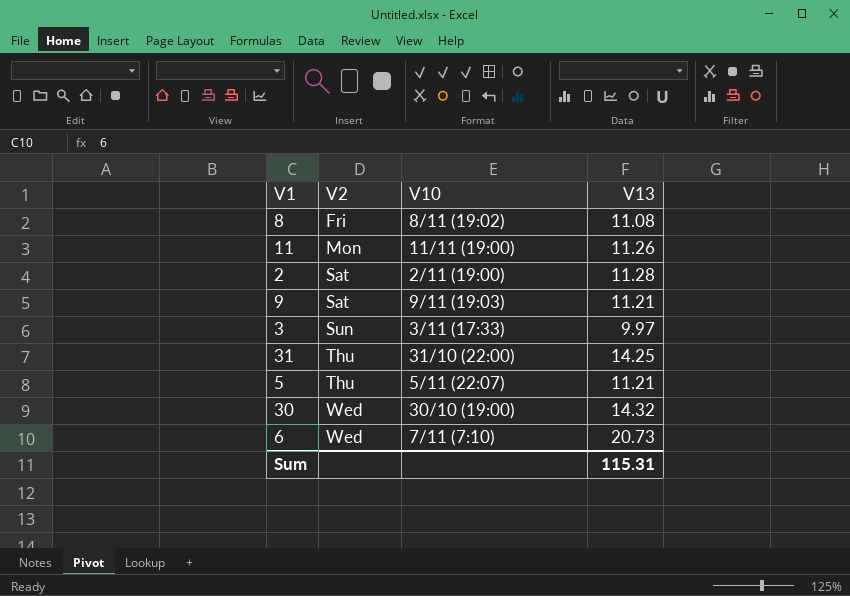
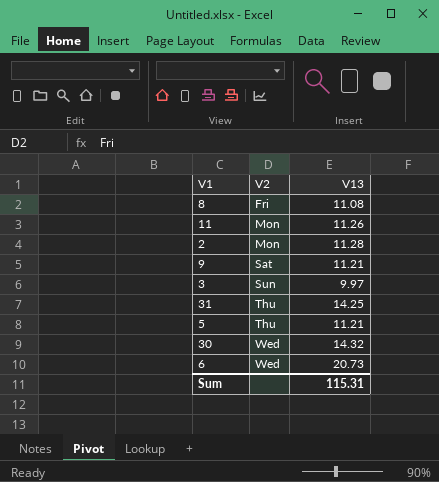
column V10 | position: 3 -> none
2 | V2: Sat -> Mon

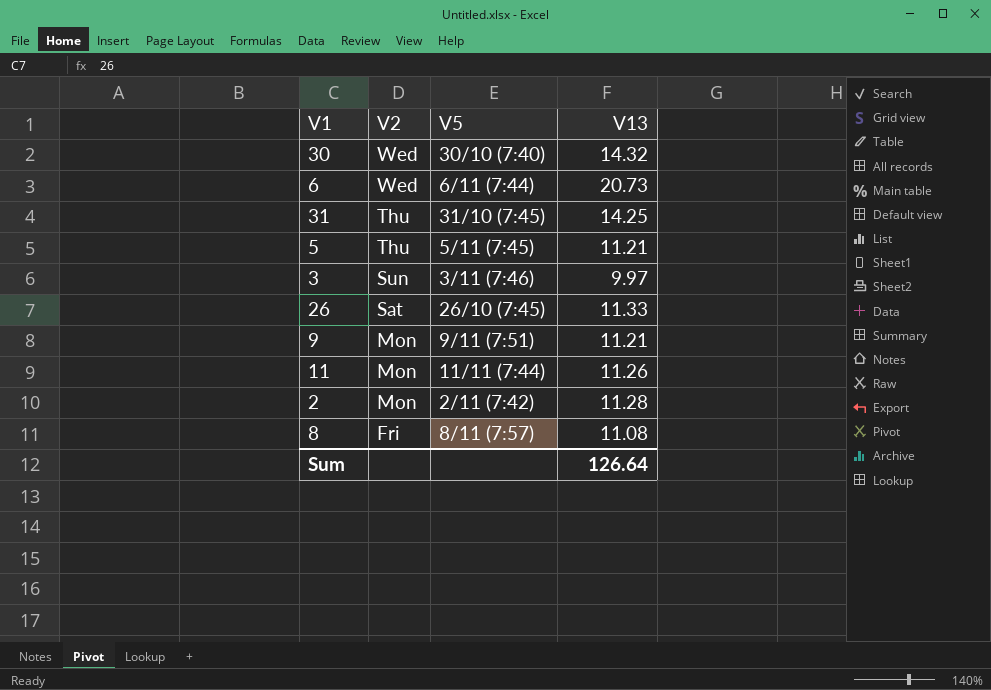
row order: V2 ascending -> V2 descending
column V5 | position: none -> 3
row 26: none -> Sat | 26/10 (7:45) | 11.33
9 | V2: Sat -> Mon
Sum | V13: 115.31 -> 126.64

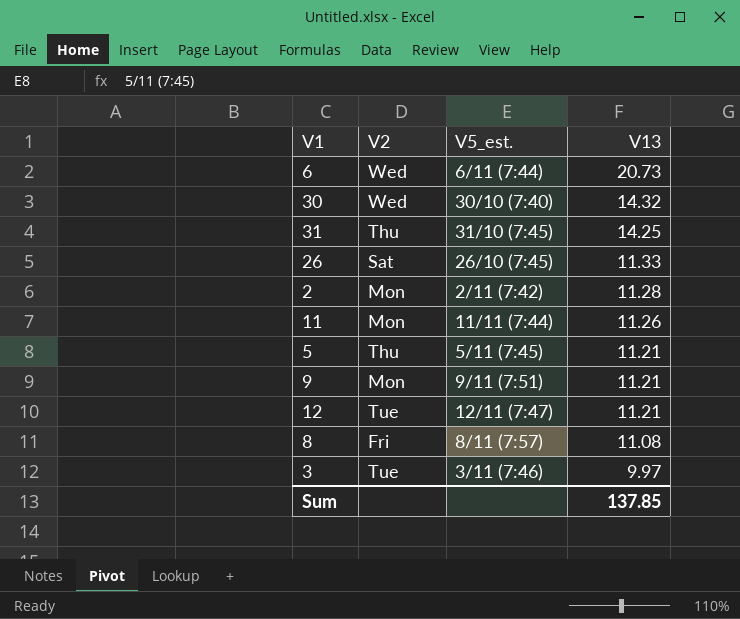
row order: V2 descending -> V13 descending
column name: V5 -> V5_est.
row 12: none -> Tue | 12/11 (7:47) | 11.21
3 | V2: Sun -> Tue
Sum | V13: 126.64 -> 137.85

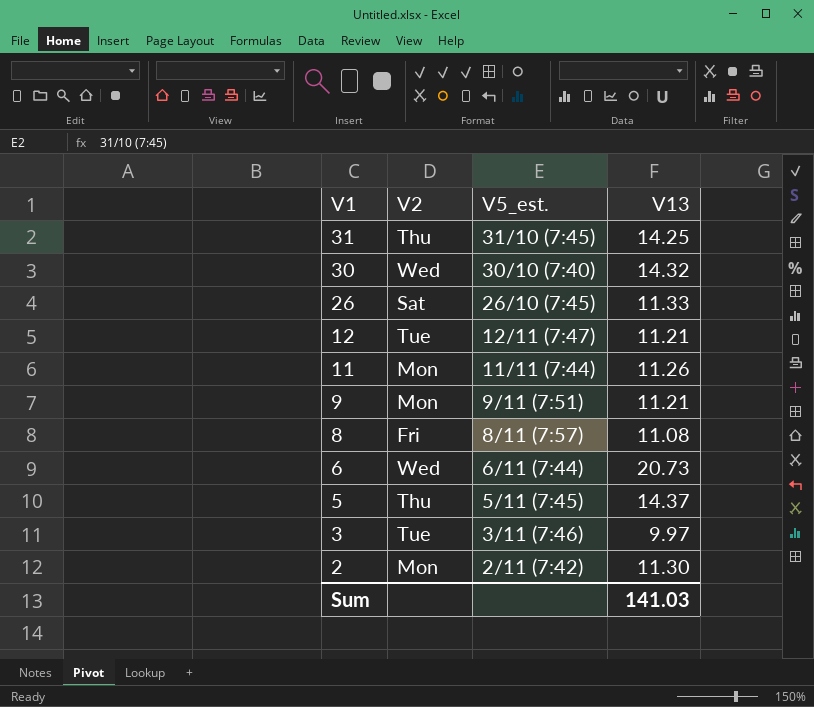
row order: V13 descending -> V1 descending
5 | V13: 11.21 -> 14.37
2 | V13: 11.28 -> 11.30
Sum | V13: 137.85 -> 141.03

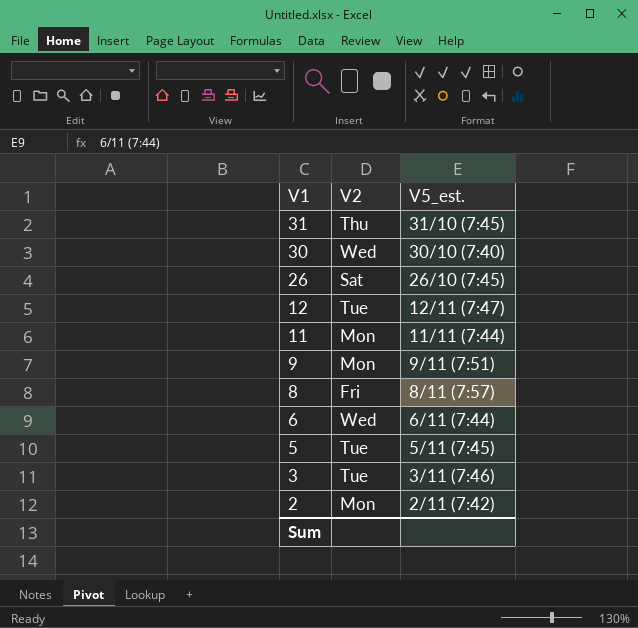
column V13 | position: 4 -> none
5 | V2: Thu -> Tue

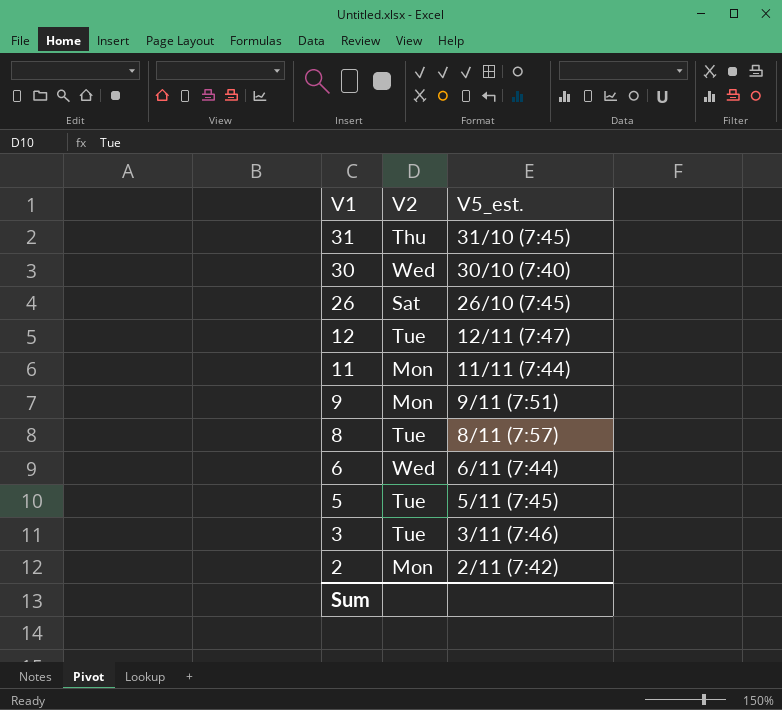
8 | V2: Fri -> Tue

